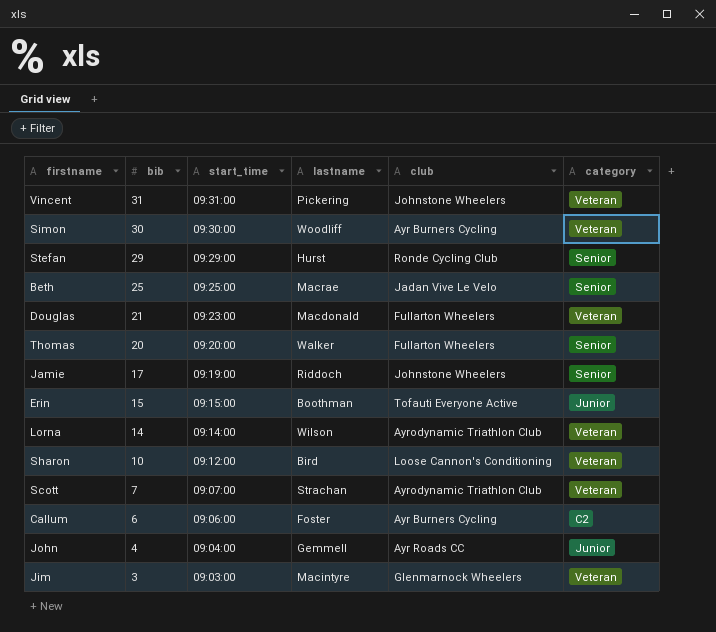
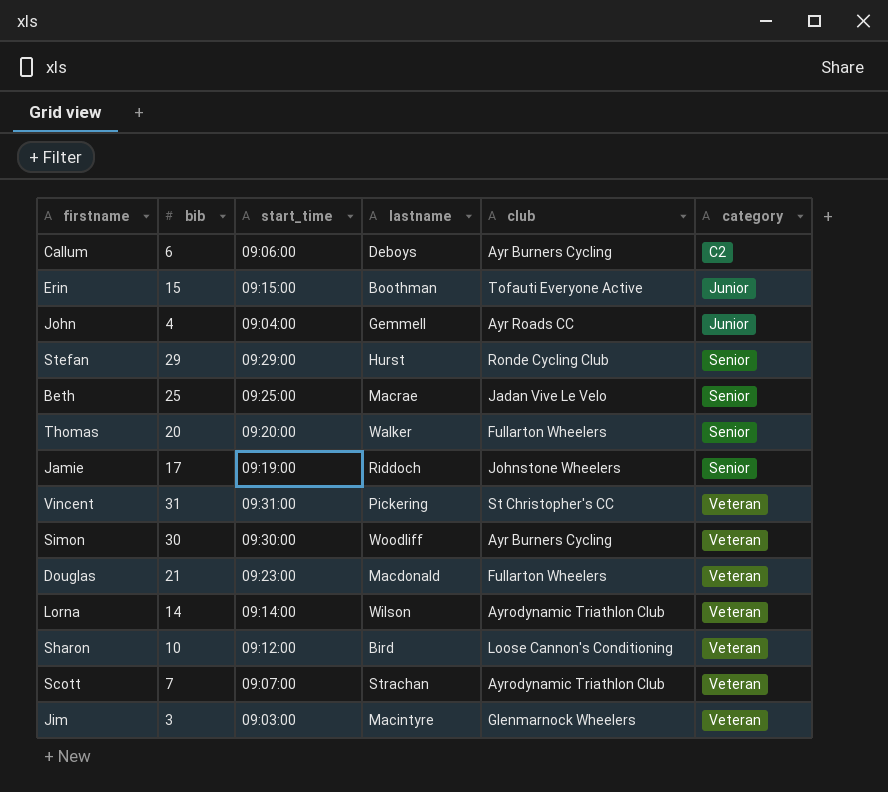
row order: bib descending -> category ascending
Callum | lastname: Foster -> Deboys
Vincent | club: Johnstone Wheelers -> St Christopher's CC

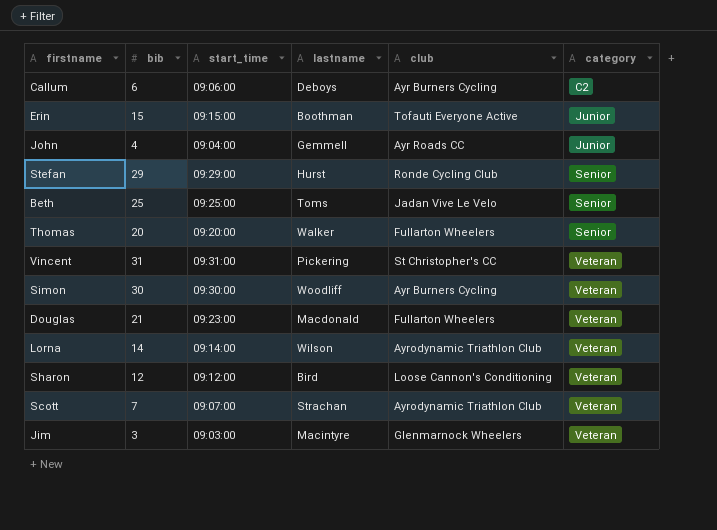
row Jamie: 17 | 09:19:00 | Riddoch | Johnstone Wheelers | Senior -> none
Beth | lastname: Macrae -> Toms
Sharon | bib: 10 -> 12

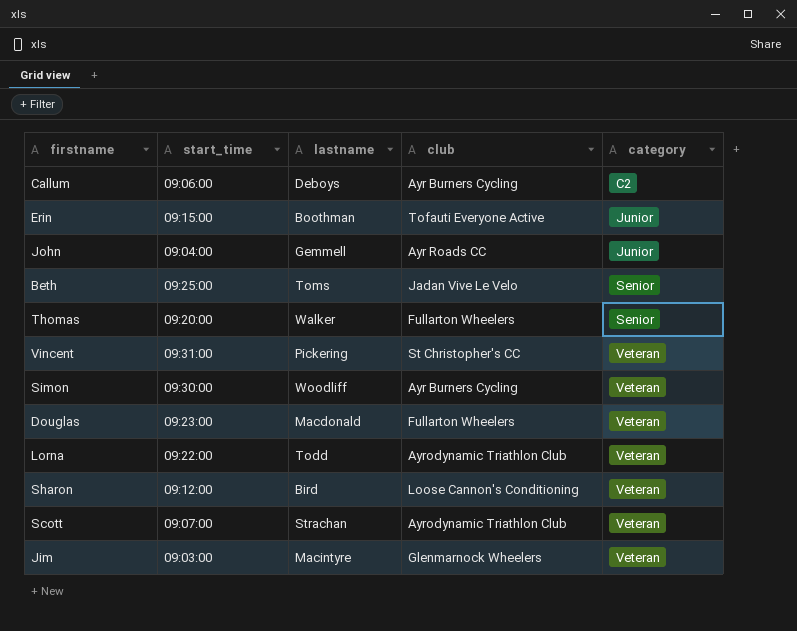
column bib | position: 2 -> none
row Stefan: 29 | 09:29:00 | Hurst | Ronde Cycling Club | Senior -> none
Lorna | start_time: 09:14:00 -> 09:22:00
Lorna | lastname: Wilson -> Todd

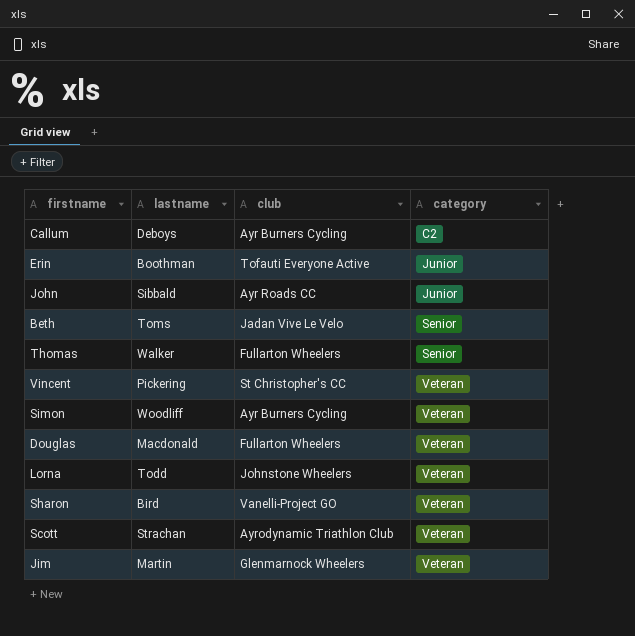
column start_time | position: 2 -> none
John | lastname: Gemmell -> Sibbald
Lorna | club: Ayrodynamic Triathlon Club -> Johnstone Wheelers
Sharon | club: Loose Cannon's Conditioning -> Vanelli-Project GO
Jim | lastname: Macintyre -> Martin

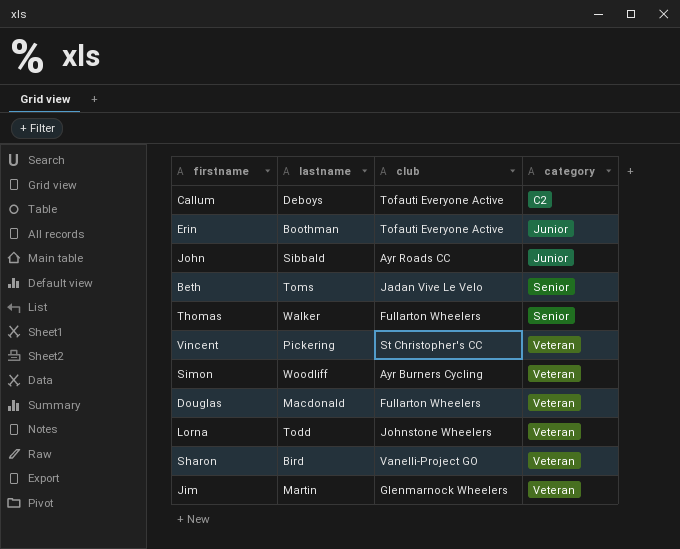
row Scott: Strachan | Ayrodynamic Triathlon Club | Veteran -> none
Callum | club: Ayr Burners Cycling -> Tofauti Everyone Active

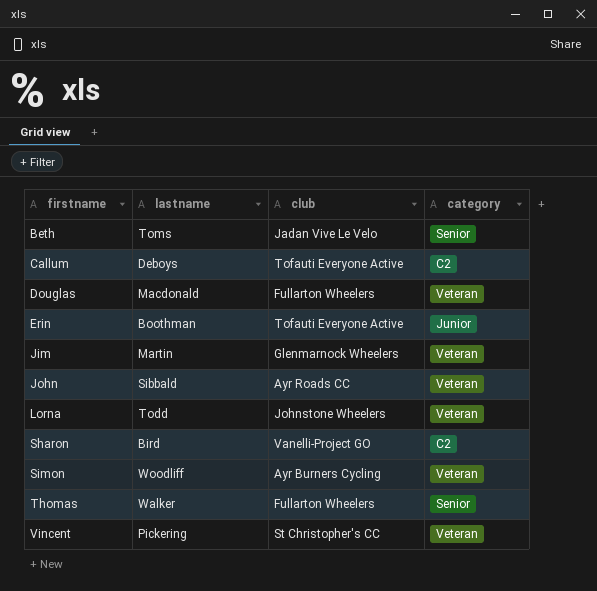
row order: category ascending -> firstname ascending
John | category: Junior -> Veteran
Sharon | category: Veteran -> C2

